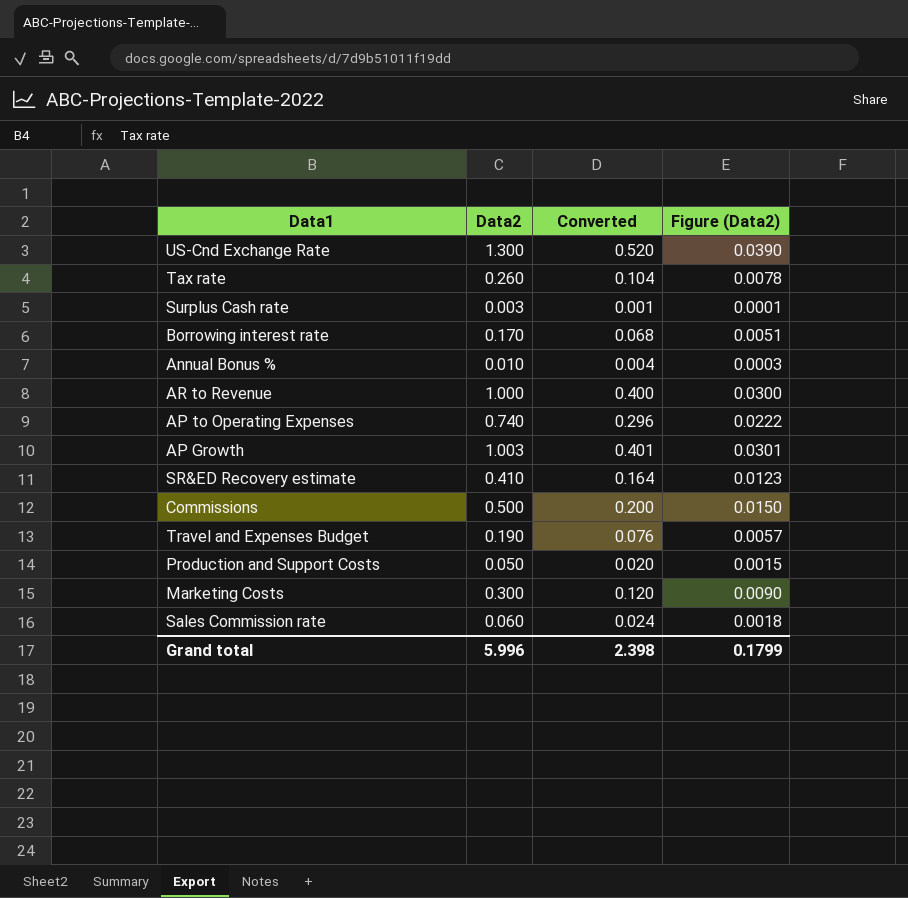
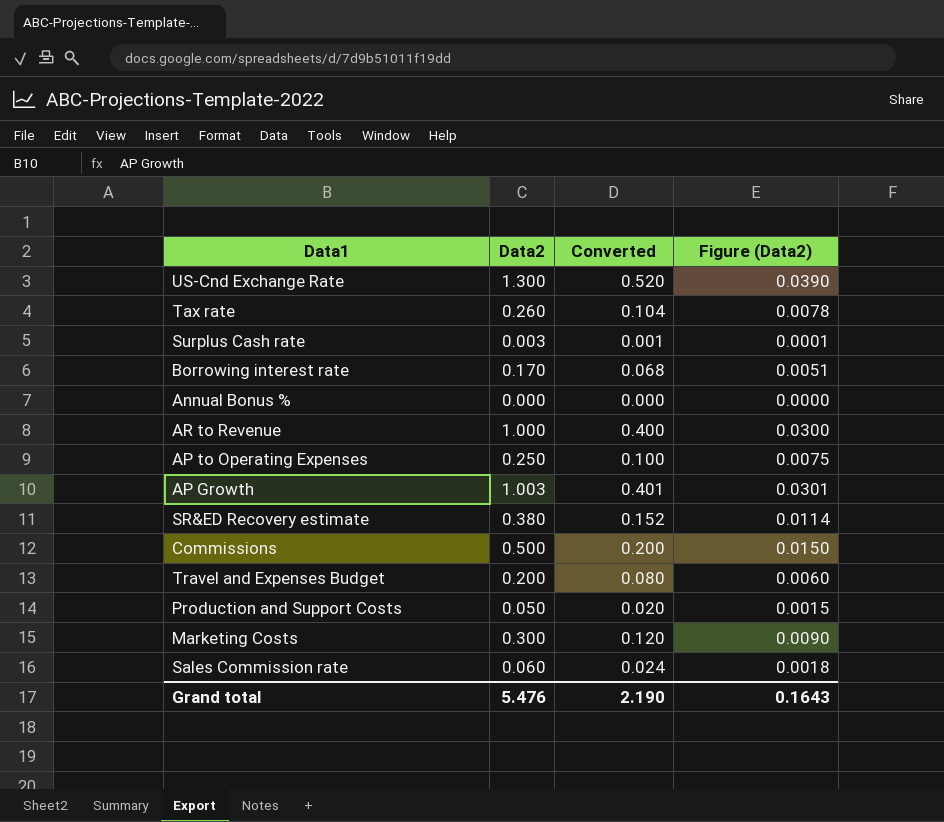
Annual Bonus % | Data2: 0.010 -> 0.000
Annual Bonus % | Converted: 0.004 -> 0.000
Annual Bonus % | Figure (Data2): 0.0003 -> 0.0000
AP to Operating Expenses | Data2: 0.740 -> 0.250
AP to Operating Expenses | Converted: 0.296 -> 0.100
AP to Operating Expenses | Figure (Data2): 0.0222 -> 0.0075
SR&ED Recovery estimate | Data2: 0.410 -> 0.380
SR&ED Recovery estimate | Converted: 0.164 -> 0.152
SR&ED Recovery estimate | Figure (Data2): 0.0123 -> 0.0114
Travel and Expenses Budget | Data2: 0.190 -> 0.200
Travel and Expenses Budget | Converted: 0.076 -> 0.080
Travel and Expenses Budget | Figure (Data2): 0.0057 -> 0.0060
Grand total | Data2: 5.996 -> 5.476
Grand total | Converted: 2.398 -> 2.190
Grand total | Figure (Data2): 0.1799 -> 0.1643

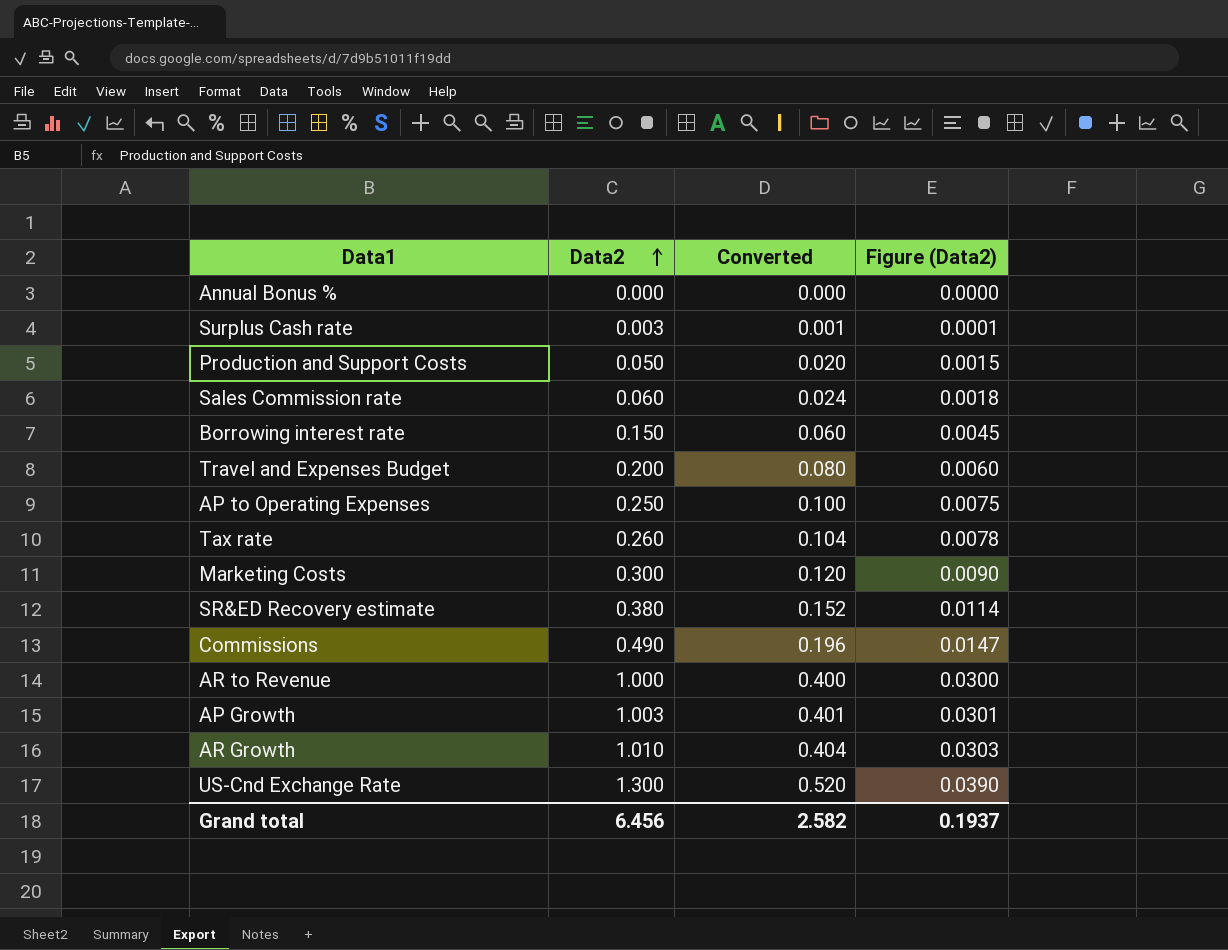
row order: none -> Data2 ascending
Borrowing interest rate | Data2: 0.170 -> 0.150
Borrowing interest rate | Converted: 0.068 -> 0.060
Borrowing interest rate | Figure (Data2): 0.0051 -> 0.0045
Commissions | Data2: 0.500 -> 0.490
Commissions | Converted: 0.200 -> 0.196
Commissions | Figure (Data2): 0.0150 -> 0.0147
row AR Growth: none -> 1.010 | 0.404 | 0.0303
Grand total | Data2: 5.476 -> 6.456
Grand total | Converted: 2.190 -> 2.582
Grand total | Figure (Data2): 0.1643 -> 0.1937

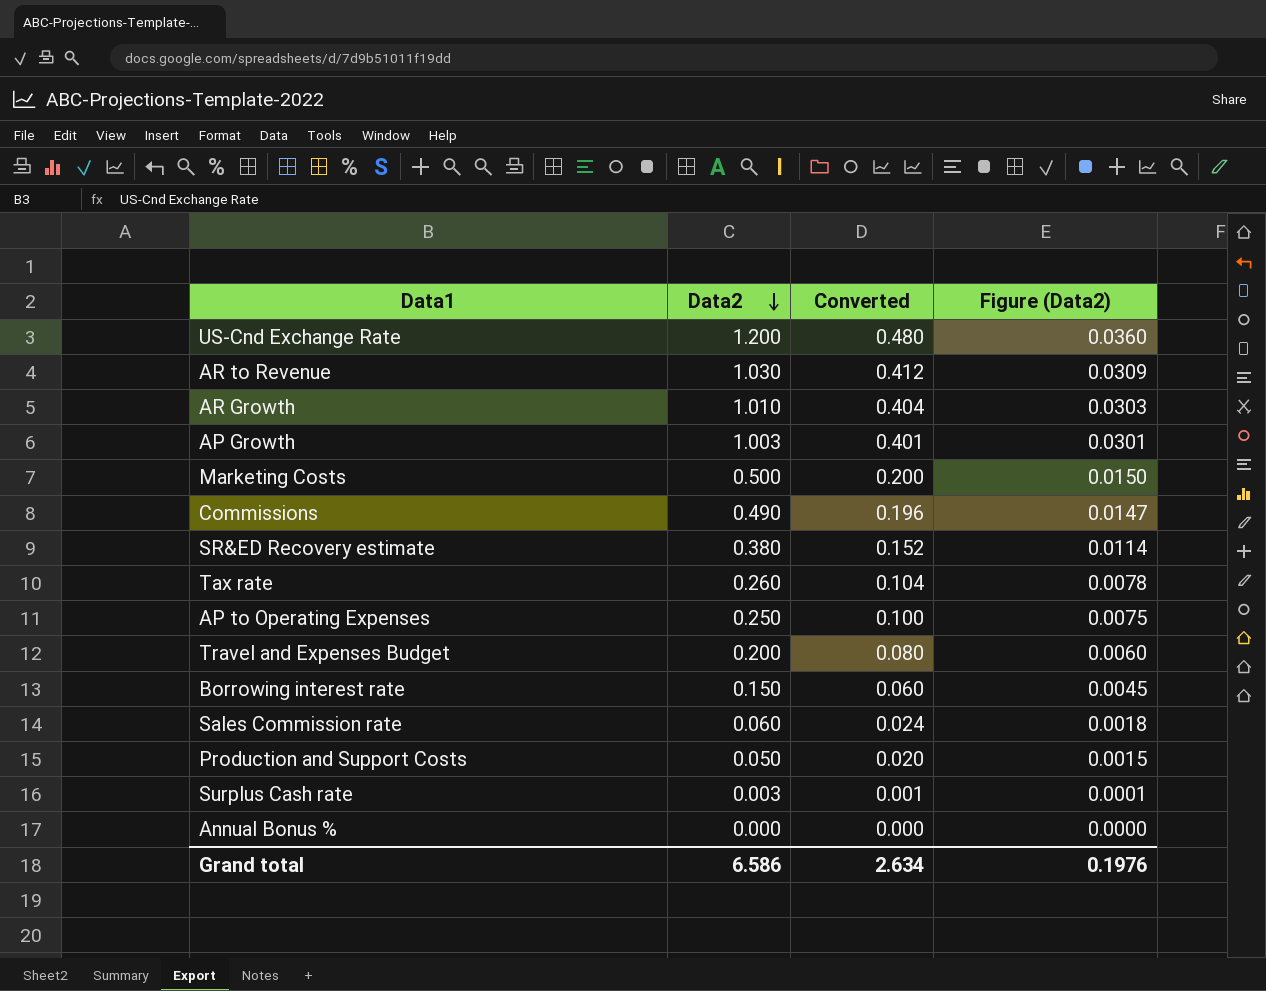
row order: Data2 ascending -> Data2 descending
US-Cnd Exchange Rate | Data2: 1.300 -> 1.200
US-Cnd Exchange Rate | Converted: 0.520 -> 0.480
US-Cnd Exchange Rate | Figure (Data2): 0.0390 -> 0.0360
AR to Revenue | Data2: 1.000 -> 1.030
AR to Revenue | Converted: 0.400 -> 0.412
AR to Revenue | Figure (Data2): 0.0300 -> 0.0309
Marketing Costs | Data2: 0.300 -> 0.500
Marketing Costs | Converted: 0.120 -> 0.200
Marketing Costs | Figure (Data2): 0.0090 -> 0.0150
Grand total | Data2: 6.456 -> 6.586
Grand total | Converted: 2.582 -> 2.634
Grand total | Figure (Data2): 0.1937 -> 0.1976

